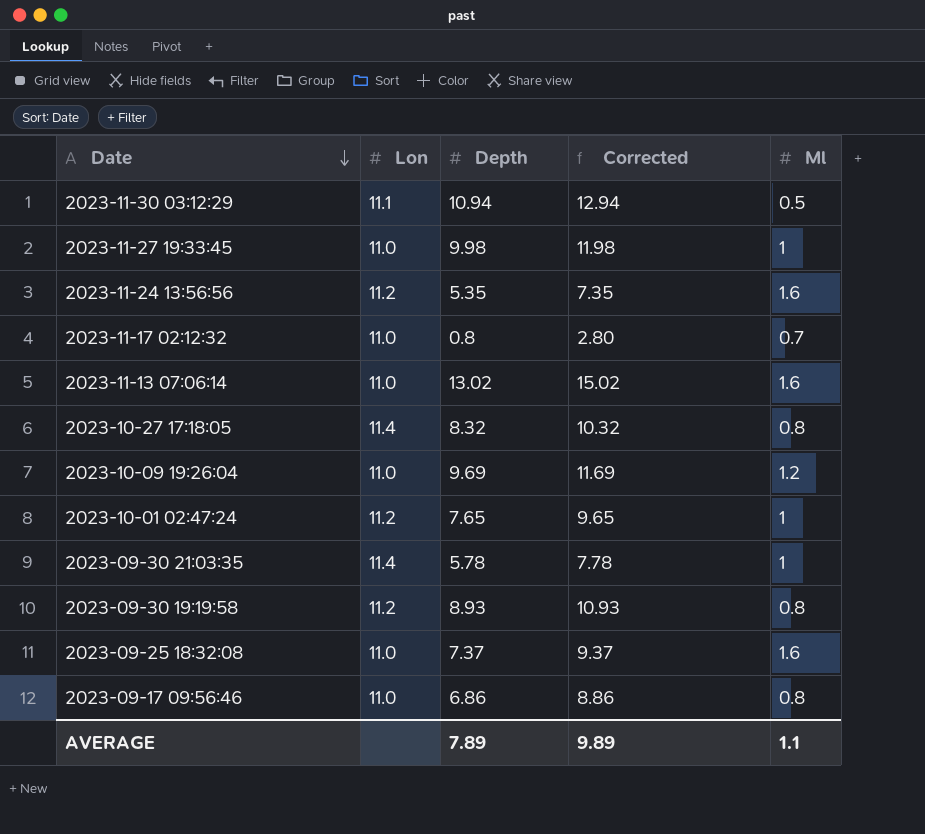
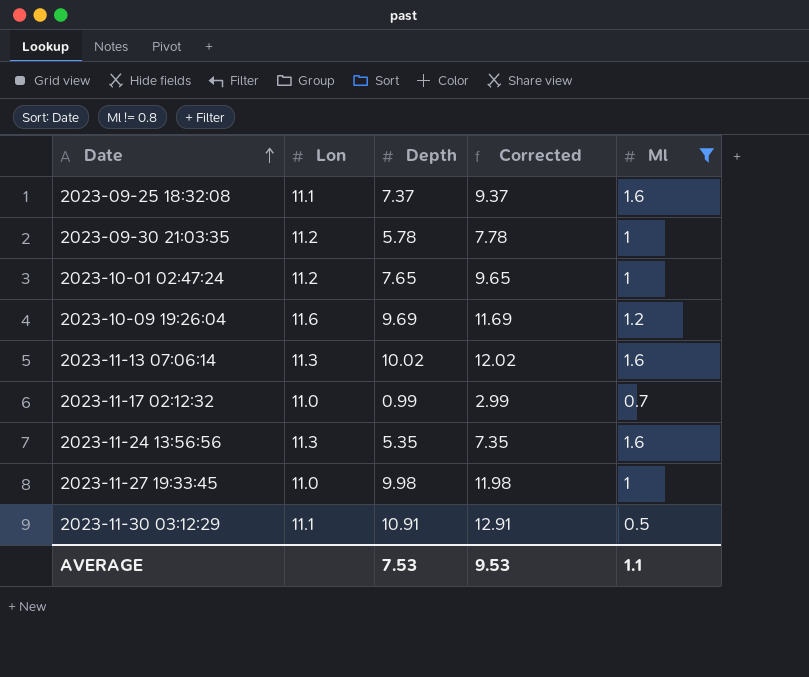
filter: none -> Ml != 0.8
row order: Date descending -> Date ascending
2023-09-25 18:32:08 | Lon: 11.0 -> 11.1
2023-09-30 21:03:35 | Lon: 11.4 -> 11.2
2023-10-09 19:26:04 | Lon: 11.0 -> 11.6
2023-11-13 07:06:14 | Lon: 11.0 -> 11.3
2023-11-13 07:06:14 | Depth: 13.02 -> 10.02
2023-11-13 07:06:14 | Corrected: 15.02 -> 12.02
2023-11-17 02:12:32 | Depth: 0.8 -> 0.99
2023-11-17 02:12:32 | Corrected: 2.80 -> 2.99
2023-11-24 13:56:56 | Lon: 11.2 -> 11.3
2023-11-30 03:12:29 | Depth: 10.94 -> 10.91
2023-11-30 03:12:29 | Corrected: 12.94 -> 12.91
AVERAGE | Depth: 7.89 -> 7.53
AVERAGE | Corrected: 9.89 -> 9.53

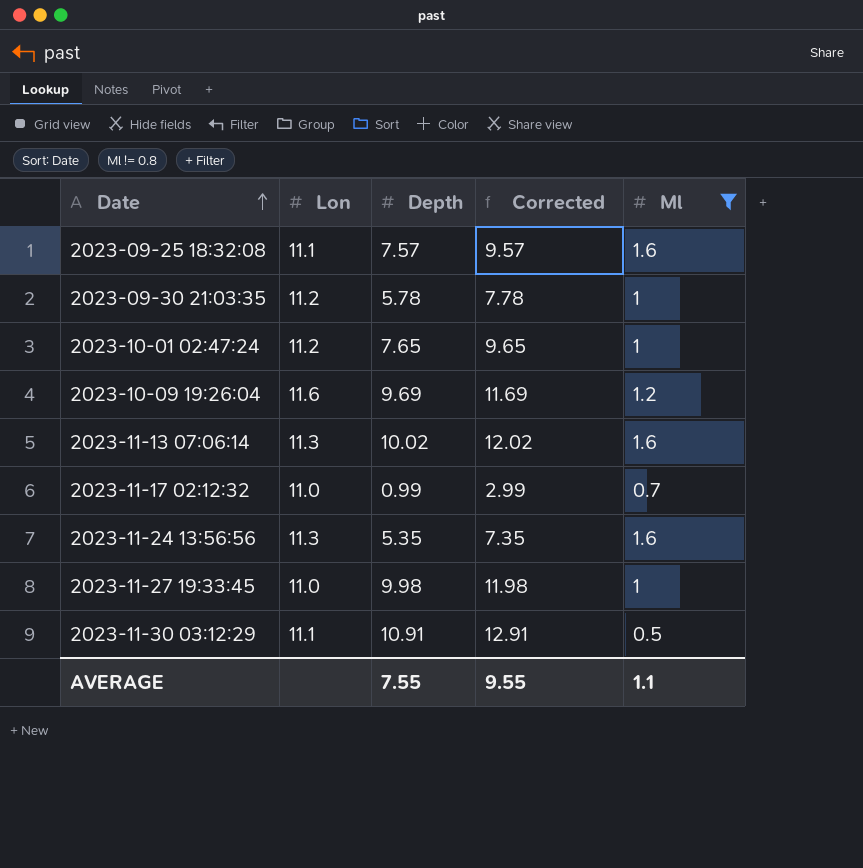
2023-09-25 18:32:08 | Depth: 7.37 -> 7.57
2023-09-25 18:32:08 | Corrected: 9.37 -> 9.57
AVERAGE | Depth: 7.53 -> 7.55
AVERAGE | Corrected: 9.53 -> 9.55

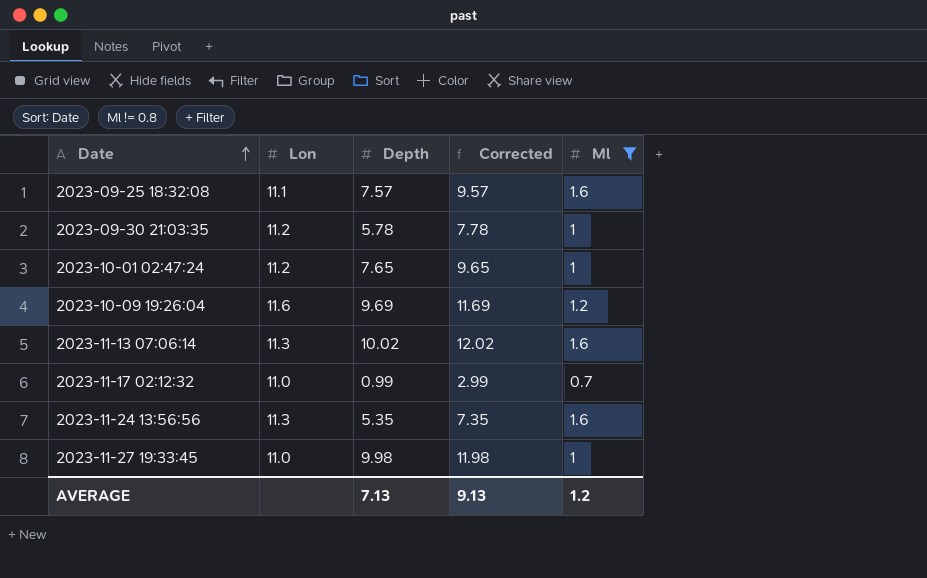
row 2023-11-30 03:12:29: 11.1 | 10.91 | 12.91 | 0.5 -> none
AVERAGE | Depth: 7.55 -> 7.13
AVERAGE | Corrected: 9.55 -> 9.13
AVERAGE | Ml: 1.1 -> 1.2

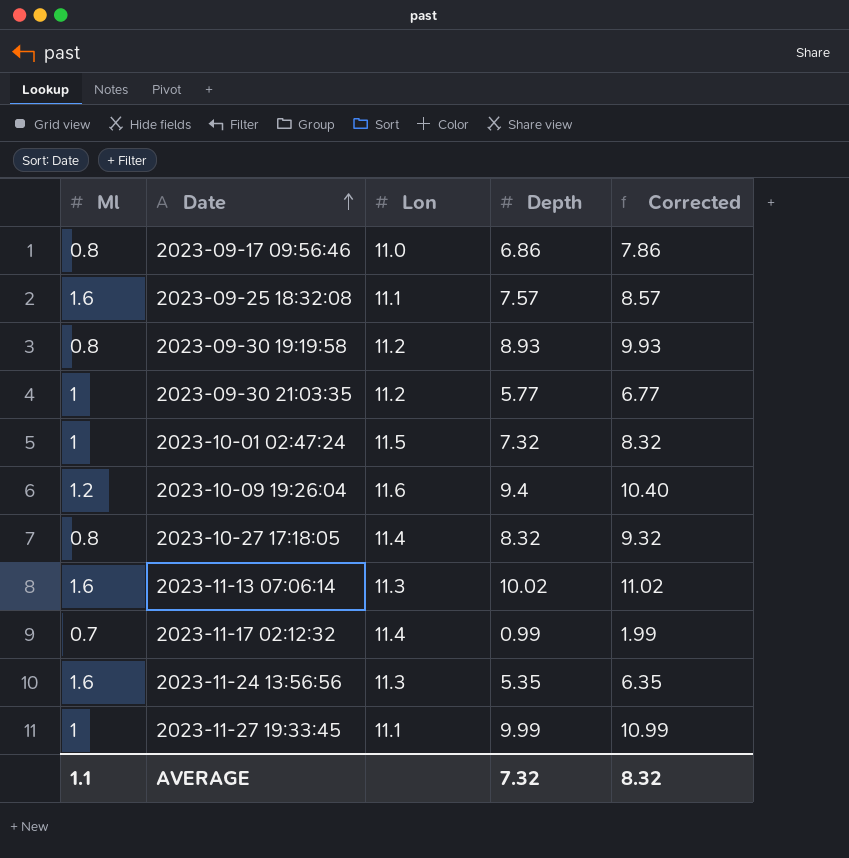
filter: Ml != 0.8 -> none
column Ml | position: 5 -> 1
column Corrected | formula: [Depth] + 2 -> [Depth] + 1
2023-09-30 21:03:35 | Depth: 5.78 -> 5.77
2023-10-01 02:47:24 | Lon: 11.2 -> 11.5
2023-10-01 02:47:24 | Depth: 7.65 -> 7.32
2023-10-09 19:26:04 | Depth: 9.69 -> 9.4
2023-11-17 02:12:32 | Lon: 11.0 -> 11.4
2023-11-27 19:33:45 | Lon: 11.0 -> 11.1
2023-11-27 19:33:45 | Depth: 9.98 -> 9.99
AVERAGE | Ml: 1.2 -> 1.1
AVERAGE | Depth: 7.13 -> 7.32
AVERAGE | Corrected: 9.13 -> 8.32

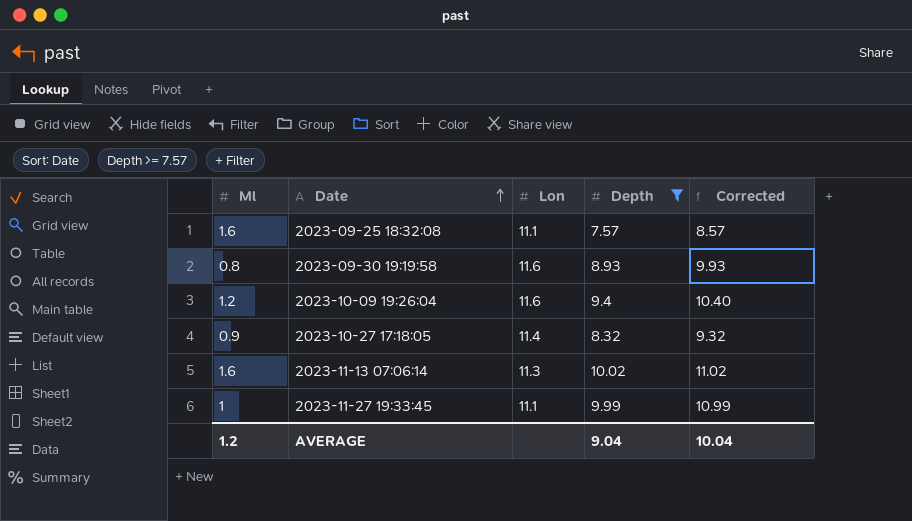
filter: none -> Depth >= 7.57
2023-09-30 19:19:58 | Lon: 11.2 -> 11.6
2023-10-27 17:18:05 | Ml: 0.8 -> 0.9
AVERAGE | Ml: 1.1 -> 1.2
AVERAGE | Depth: 7.32 -> 9.04
AVERAGE | Corrected: 8.32 -> 10.04

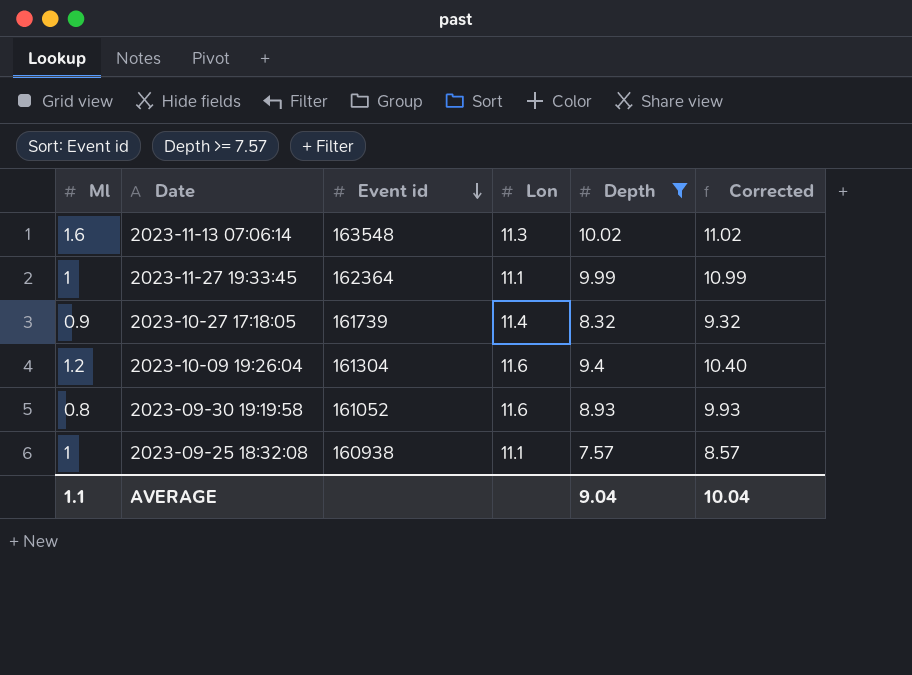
row order: Date ascending -> Event id descending
column Event id | position: none -> 3
2023-09-25 18:32:08 | Ml: 1.6 -> 1
AVERAGE | Ml: 1.2 -> 1.1

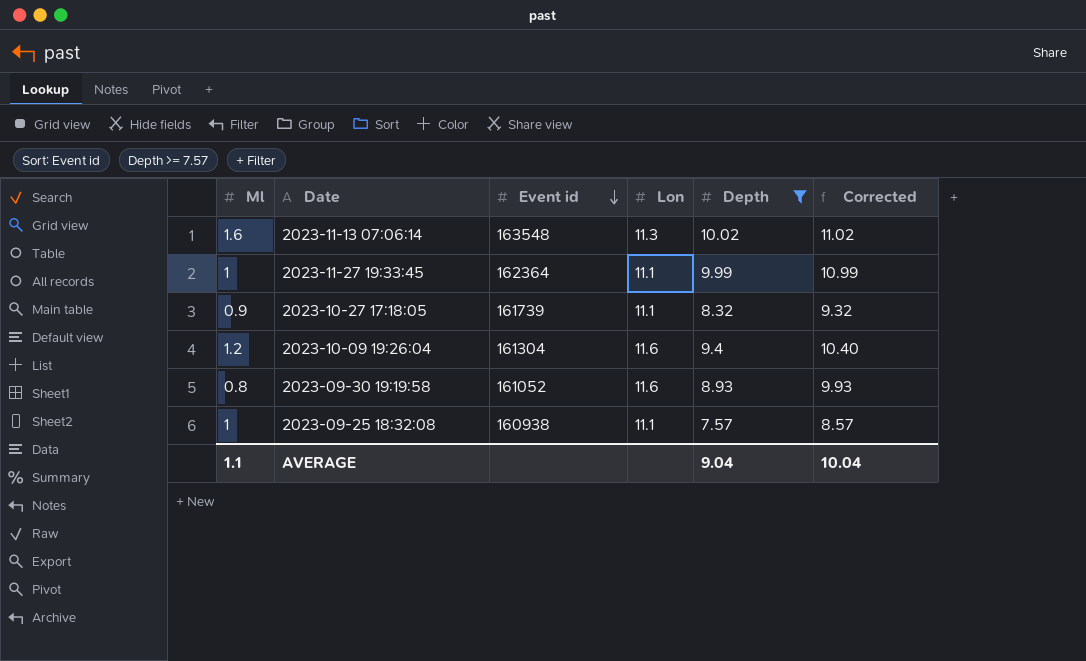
2023-10-27 17:18:05 | Lon: 11.4 -> 11.1

